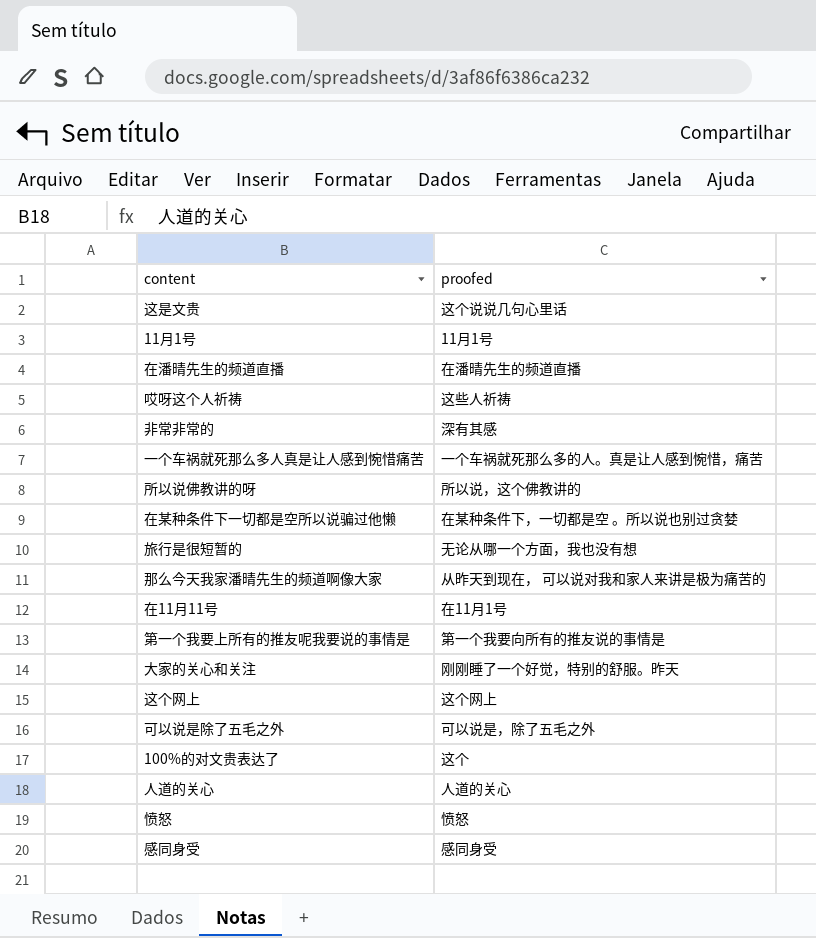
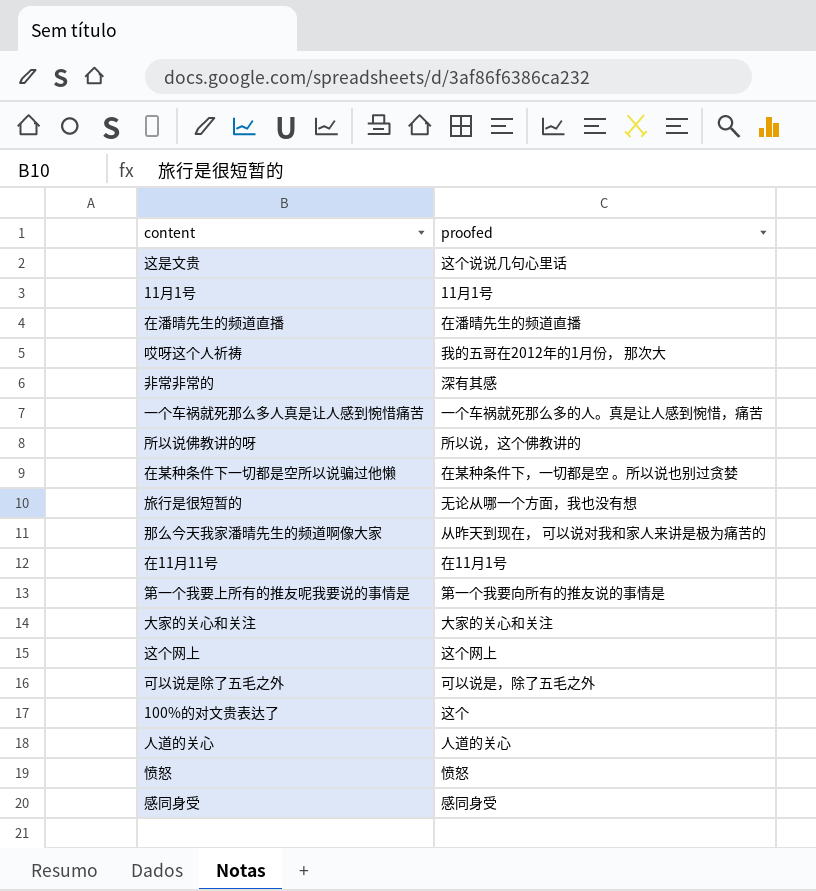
哎呀这个人祈祷 | proofed: 这些人祈祷 -> 我的五哥在2012年的1月份， 那次大
大家的关心和关注 | proofed: 刚刚睡了一个好觉，特别的舒服。昨天 -> 大家的关心和关注

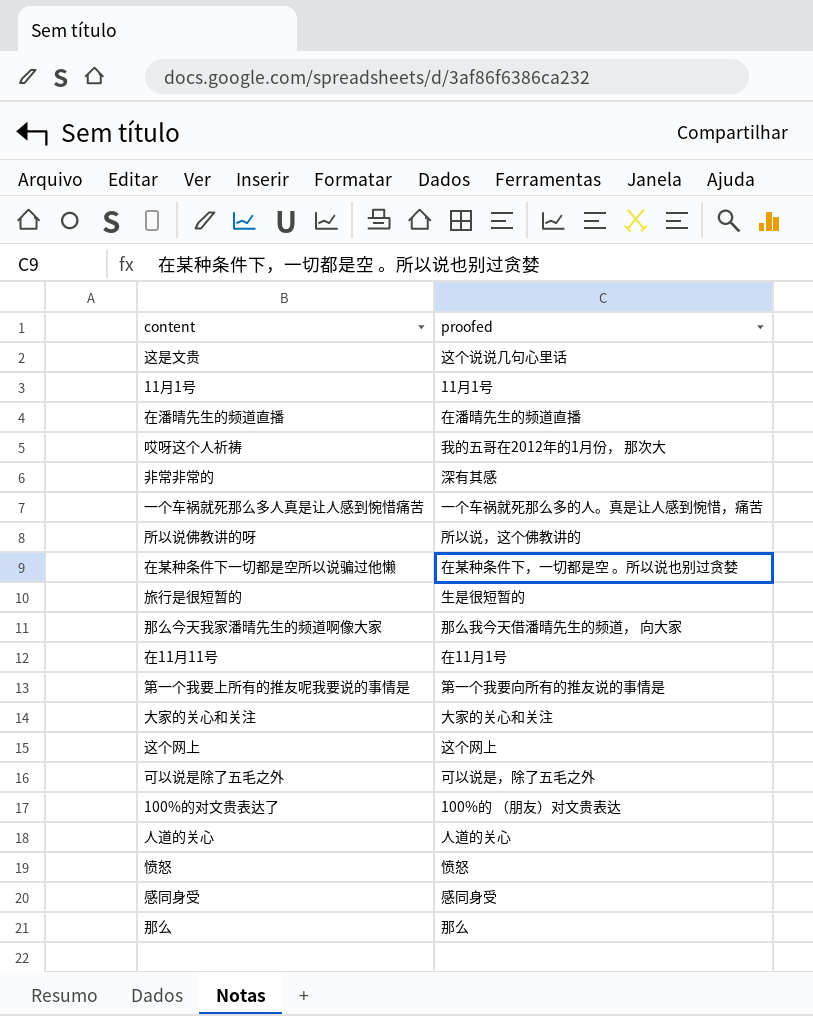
旅行是很短暂的 | proofed: 无论从哪一个方面，我也没有想 -> 生是很短暂的
那么今天我家潘晴先生的频道啊像大家 | proofed: 从昨天到现在， 可以说对我和家人来讲是极为痛苦的 -> 那么我今天借潘晴先生的频道， 向大家
100%的对文贵表达了 | proofed: 这个 -> 100%的 （朋友）对文贵表达
row 那么: none -> 那么

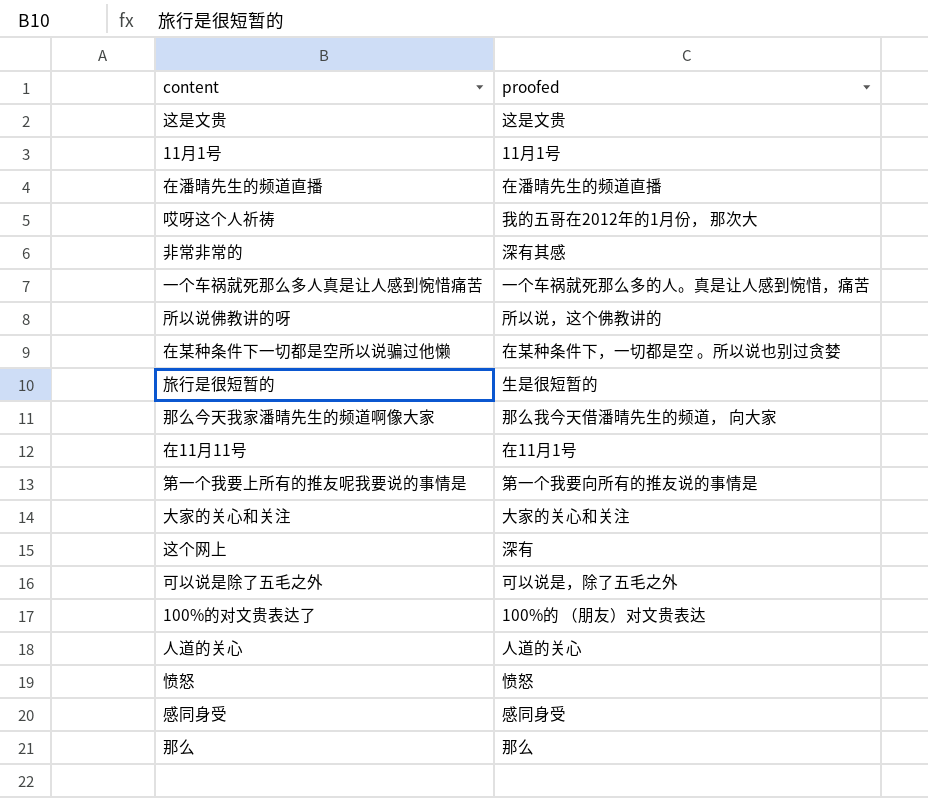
这是文贵 | proofed: 这个说说几句心里话 -> 这是文贵
这个网上 | proofed: 这个网上 -> 深有

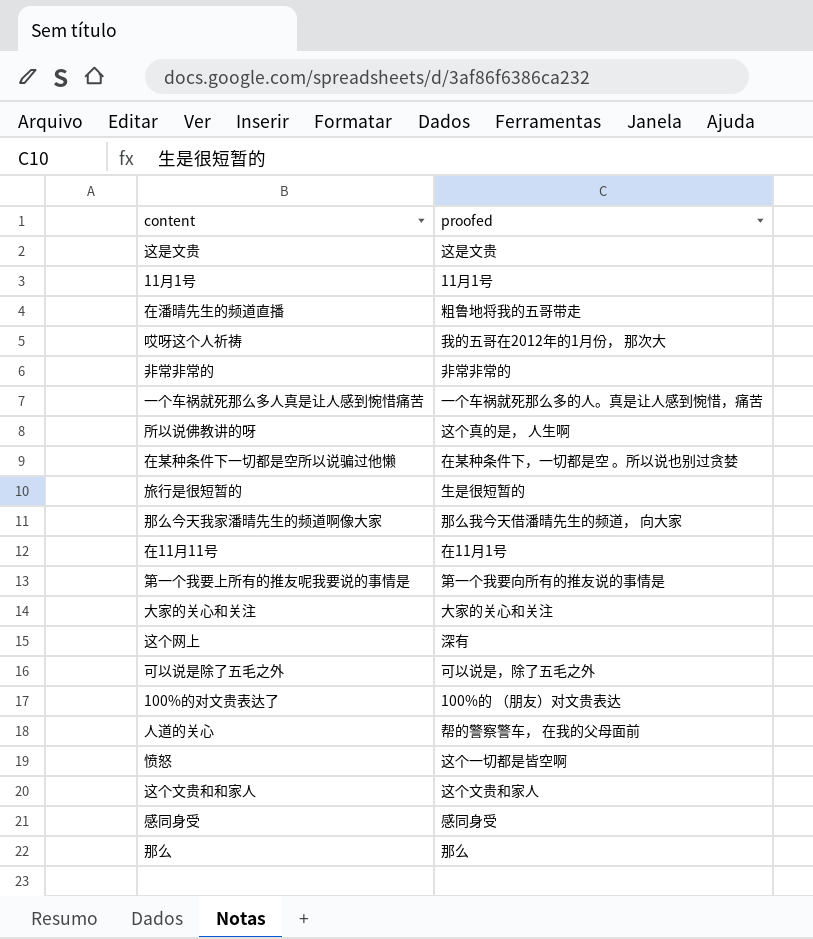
在潘晴先生的频道直播 | proofed: 在潘晴先生的频道直播 -> 粗鲁地将我的五哥带走
非常非常的 | proofed: 深有其感 -> 非常非常的
所以说佛教讲的呀 | proofed: 所以说，这个佛教讲的 -> 这个真的是， 人生啊
人道的关心 | proofed: 人道的关心 -> 帮的警察警车， 在我的父母面前
愤怒 | proofed: 愤怒 -> 这个一切都是皆空啊
row 这个文贵和和家人: none -> 这个文贵和家人

